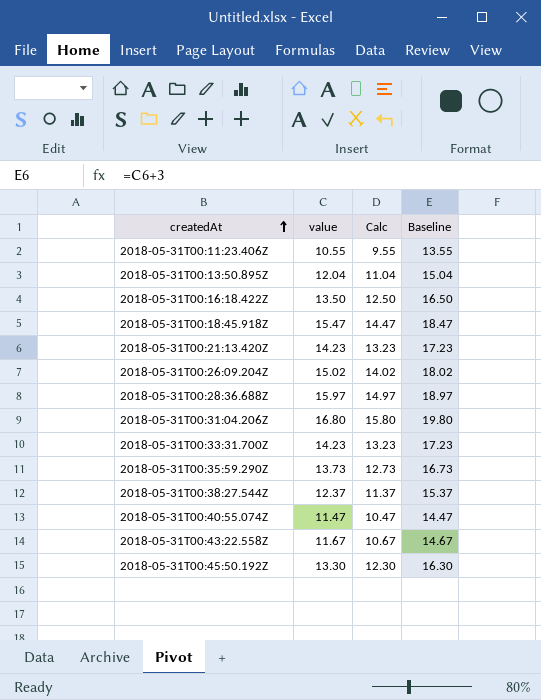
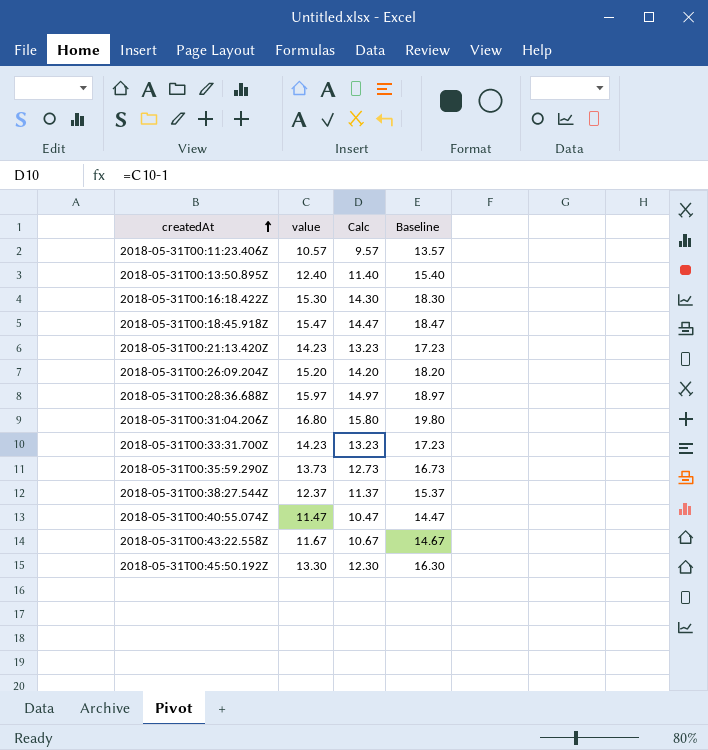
2018-05-31T00:11:23.406Z | value: 10.55 -> 10.57
2018-05-31T00:11:23.406Z | Calc: 9.55 -> 9.57
2018-05-31T00:11:23.406Z | Baseline: 13.55 -> 13.57
2018-05-31T00:13:50.895Z | value: 12.04 -> 12.40
2018-05-31T00:13:50.895Z | Calc: 11.04 -> 11.40
2018-05-31T00:13:50.895Z | Baseline: 15.04 -> 15.40
2018-05-31T00:16:18.422Z | value: 13.50 -> 15.30
2018-05-31T00:16:18.422Z | Calc: 12.50 -> 14.30
2018-05-31T00:16:18.422Z | Baseline: 16.50 -> 18.30
2018-05-31T00:26:09.204Z | value: 15.02 -> 15.20
2018-05-31T00:26:09.204Z | Calc: 14.02 -> 14.20
2018-05-31T00:26:09.204Z | Baseline: 18.02 -> 18.20

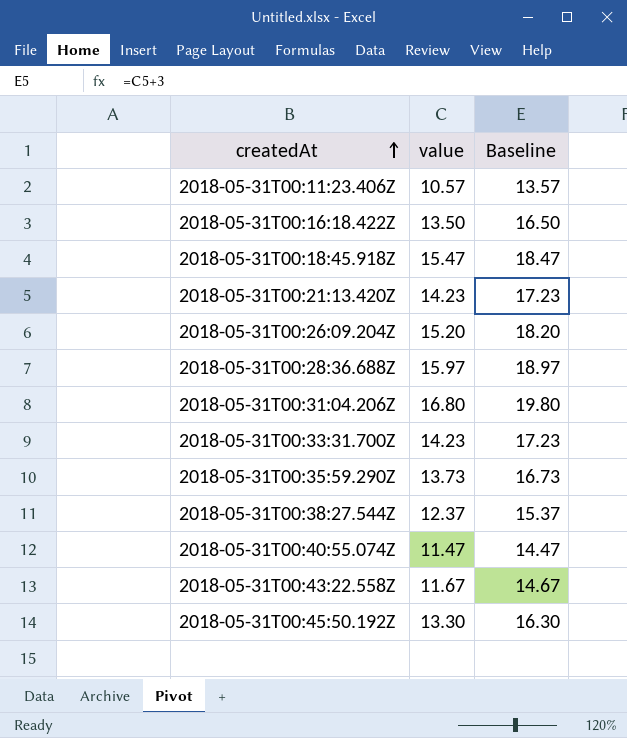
column Calc | formula: [value] - 1 -> none
row 2018-05-31T00:13:50.895Z: 12.40 | 11.40 | 15.40 -> none
2018-05-31T00:16:18.422Z | value: 15.30 -> 13.50
2018-05-31T00:16:18.422Z | Baseline: 18.30 -> 16.50

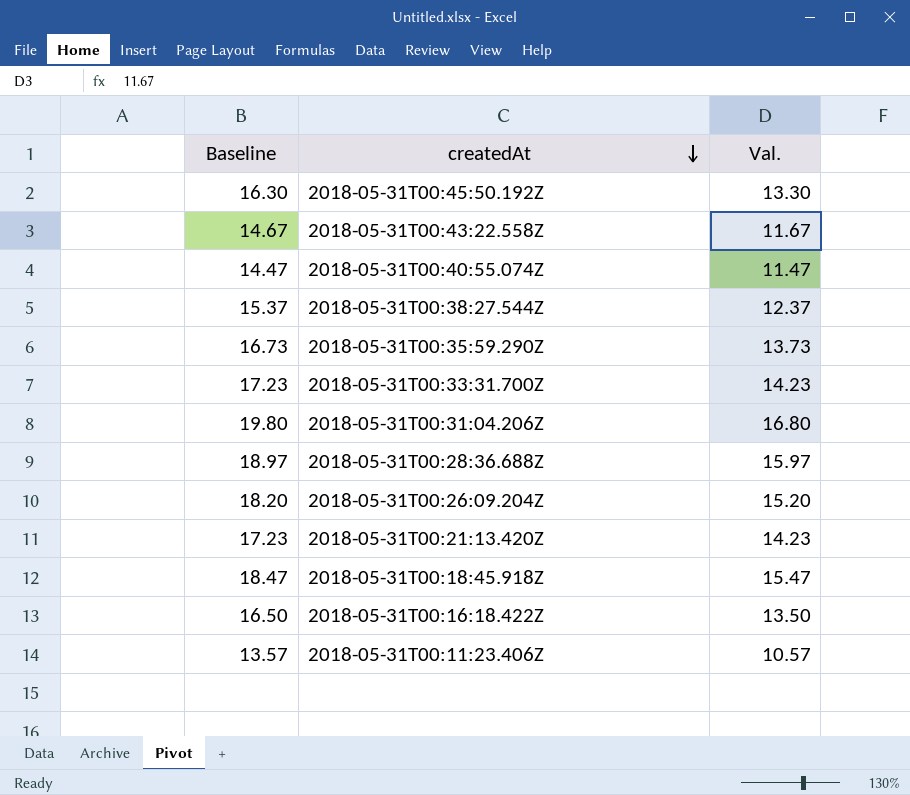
row order: createdAt ascending -> createdAt descending
column Baseline | position: 3 -> 1
column name: value -> Val.

